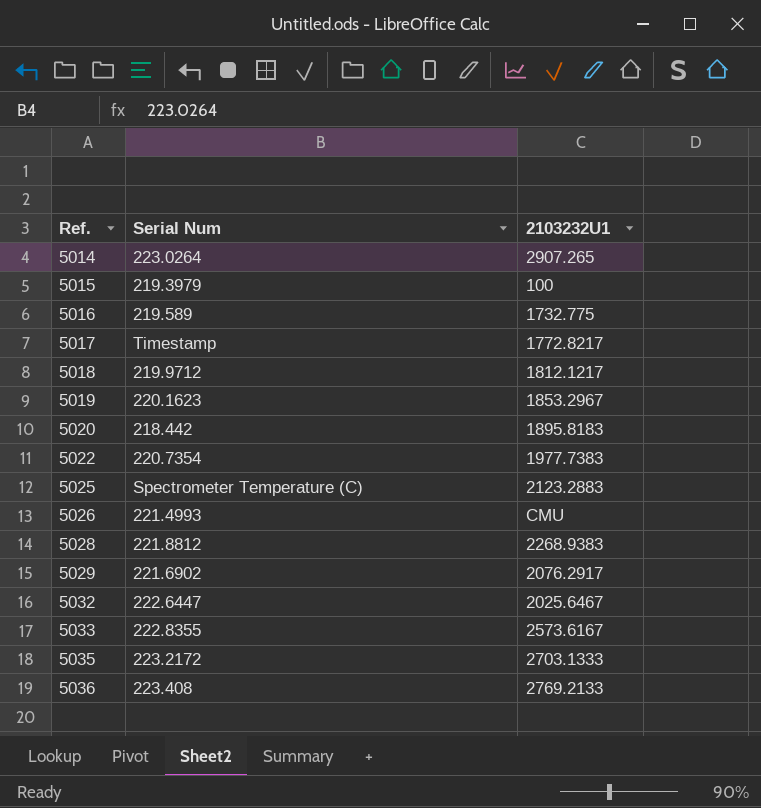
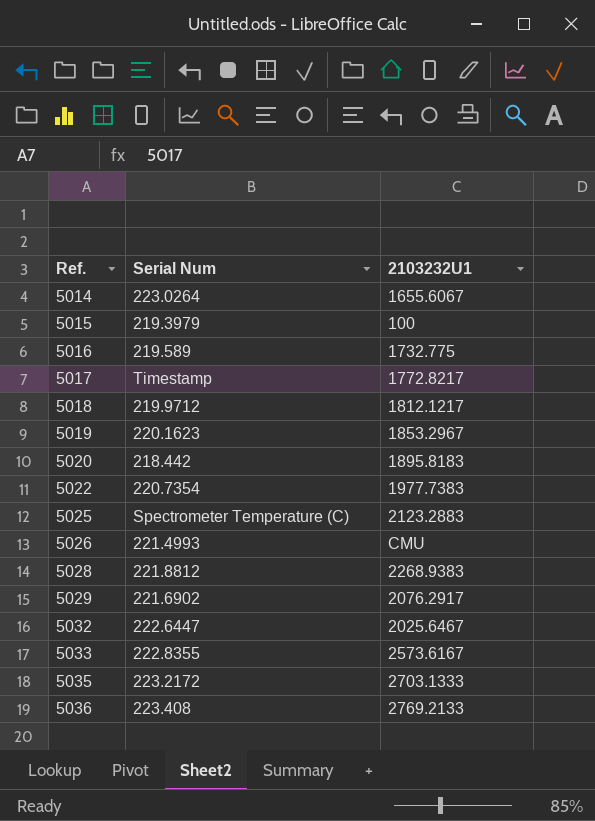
5014 | 2103232U1: 2907.265 -> 1655.6067

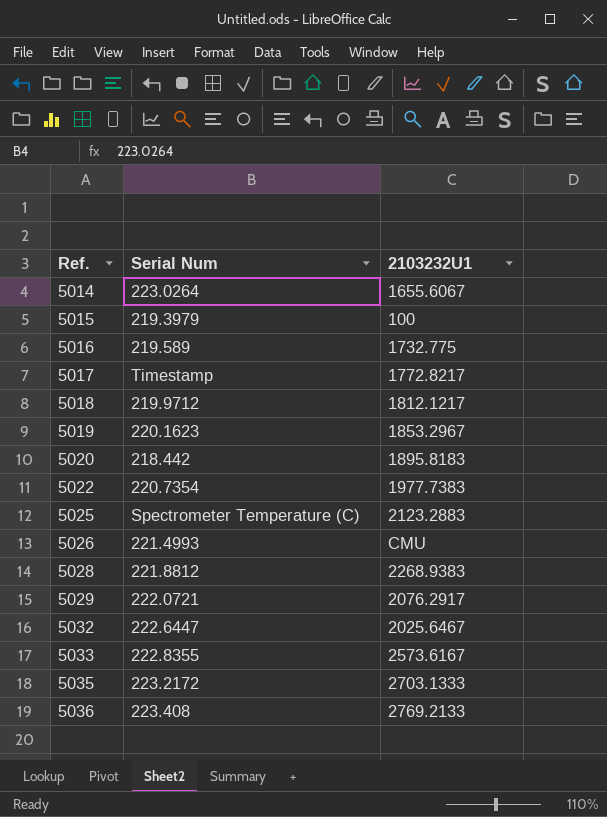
5029 | Serial Num: 221.6902 -> 222.0721

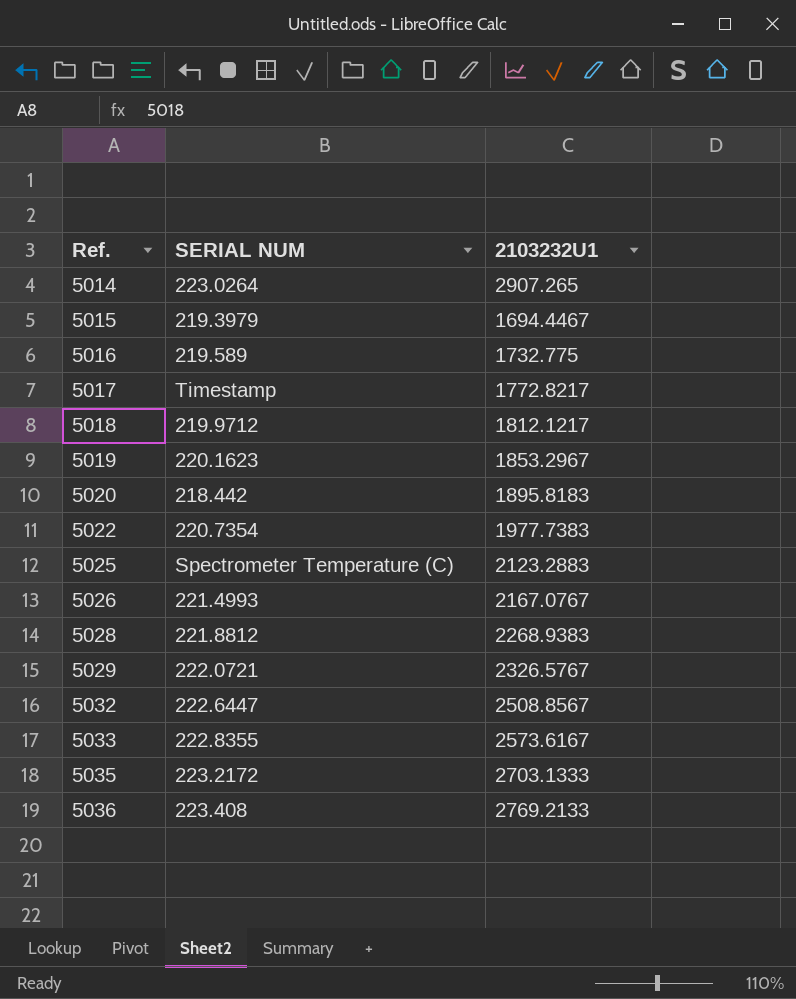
column name: Serial Num -> SERIAL NUM
5014 | 2103232U1: 1655.6067 -> 2907.265
5015 | 2103232U1: 100 -> 1694.4467
5026 | 2103232U1: CMU -> 2167.0767
5029 | 2103232U1: 2076.2917 -> 2326.5767
5032 | 2103232U1: 2025.6467 -> 2508.8567

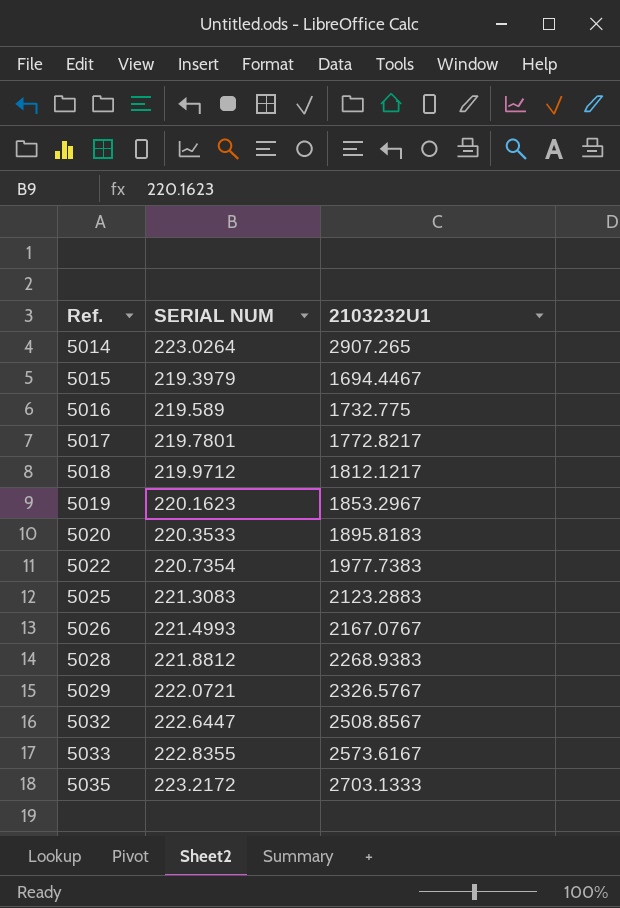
row 5036: 223.408 | 2769.2133 -> none
5017 | SERIAL NUM: Timestamp -> 219.7801
5020 | SERIAL NUM: 218.442 -> 220.3533
5025 | SERIAL NUM: Spectrometer Temperature (C) -> 221.3083

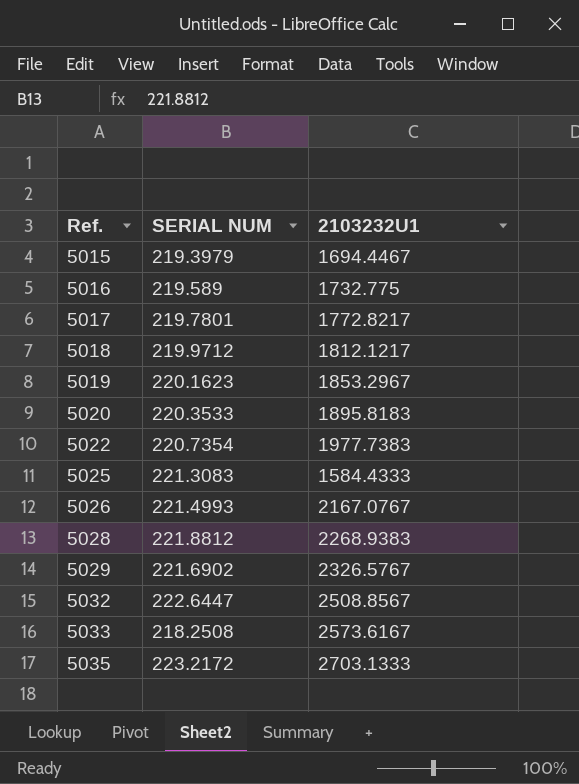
row 5014: 223.0264 | 2907.265 -> none
5025 | 2103232U1: 2123.2883 -> 1584.4333
5029 | SERIAL NUM: 222.0721 -> 221.6902
5033 | SERIAL NUM: 222.8355 -> 218.2508

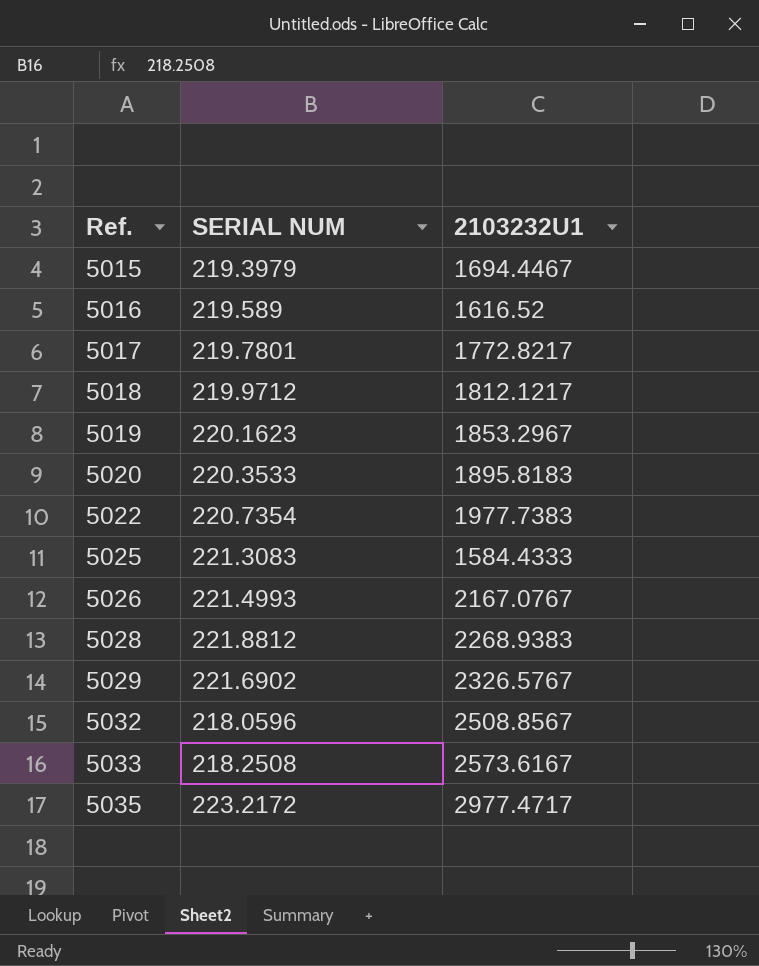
5016 | 2103232U1: 1732.775 -> 1616.52
5032 | SERIAL NUM: 222.6447 -> 218.0596
5035 | 2103232U1: 2703.1333 -> 2977.4717

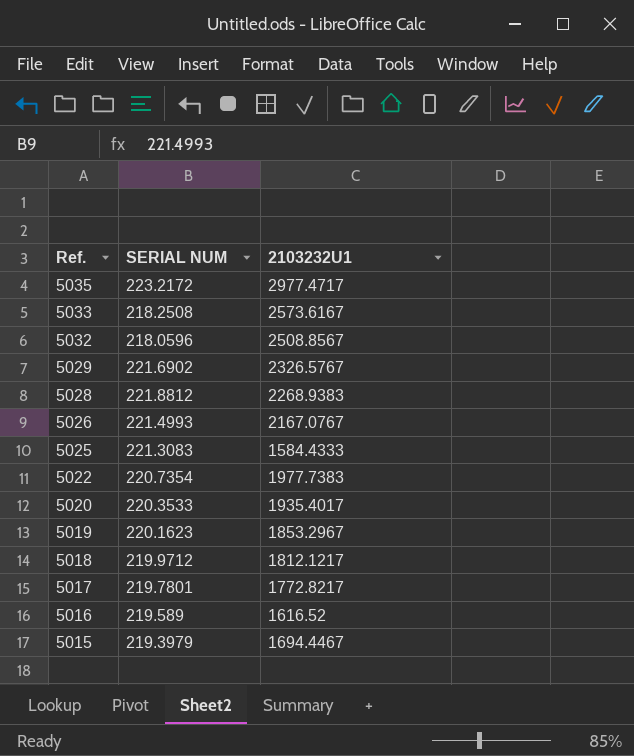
row order: Ref. ascending -> Ref. descending
5020 | 2103232U1: 1895.8183 -> 1935.4017

